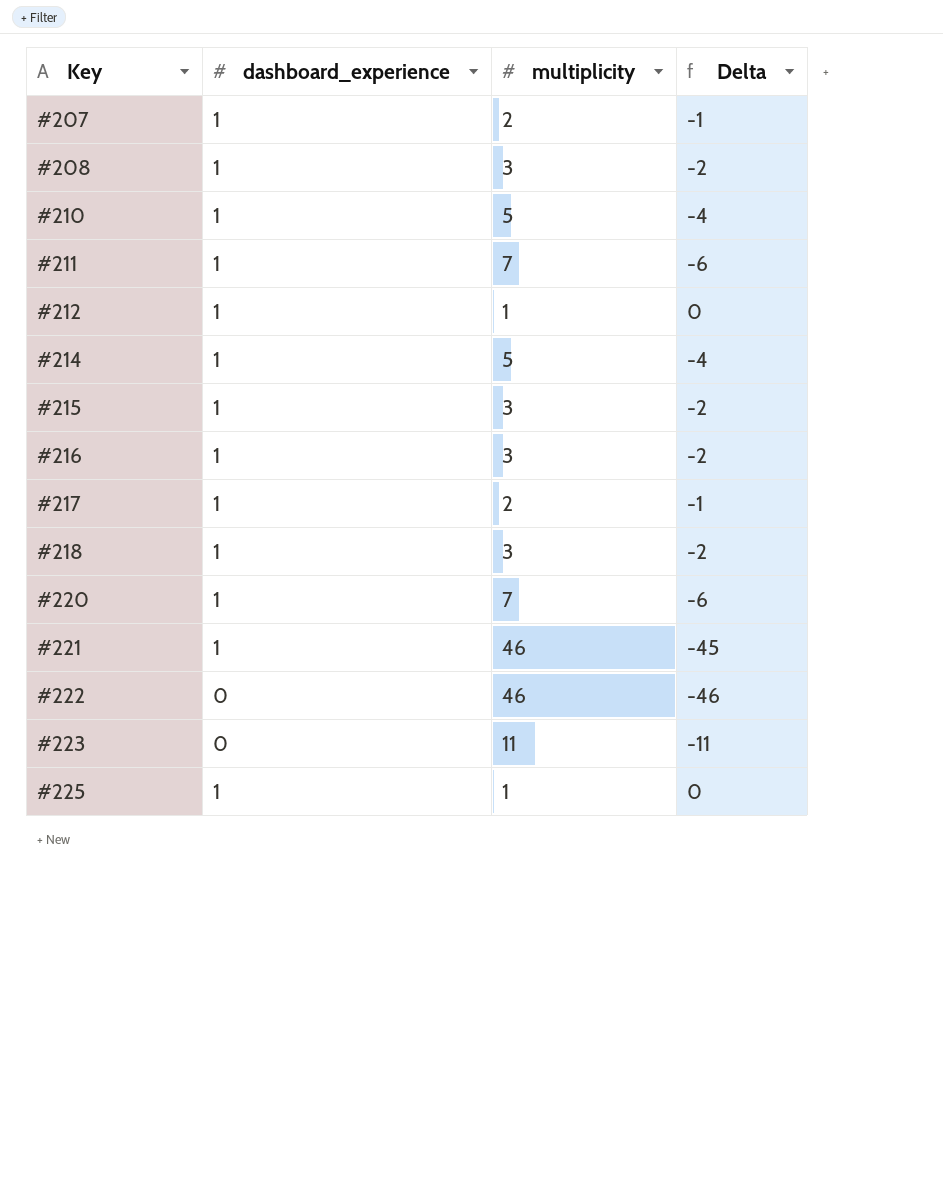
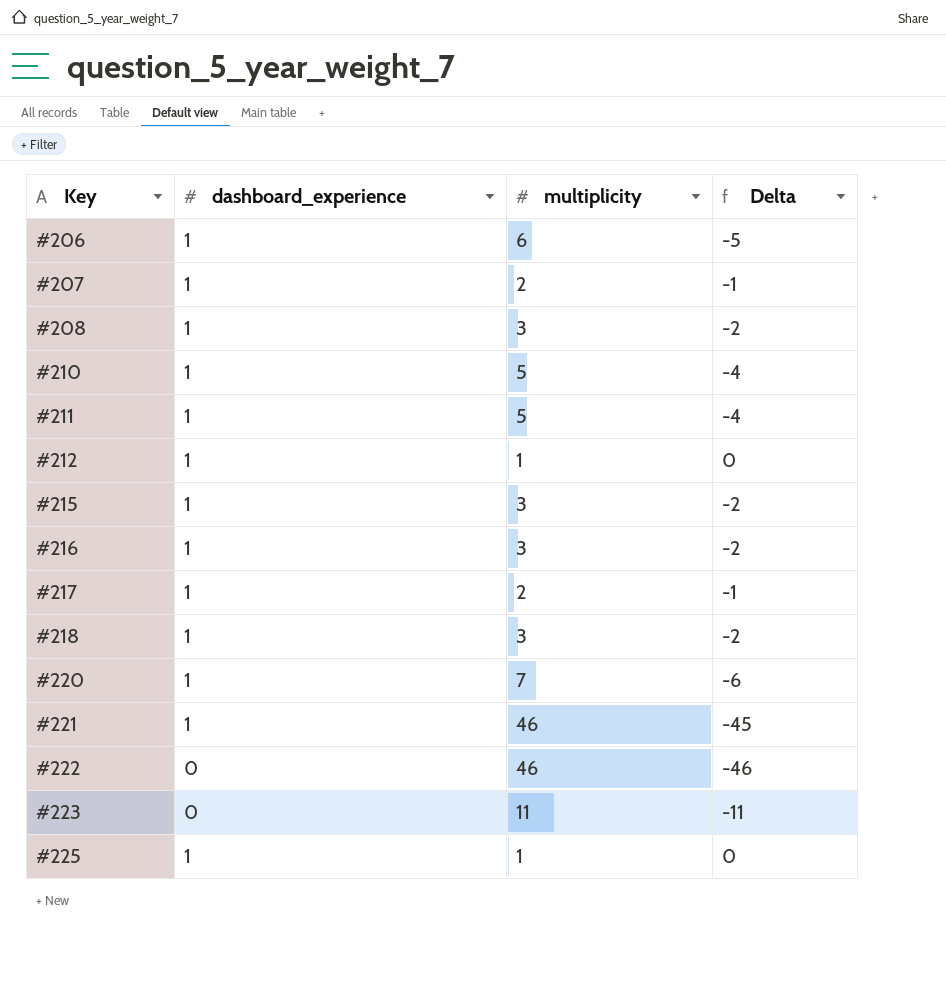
row #214: 1 | 5 | -4 -> none
row #206: none -> 1 | 6 | -5
#211 | multiplicity: 7 -> 5
#211 | Delta: -6 -> -4

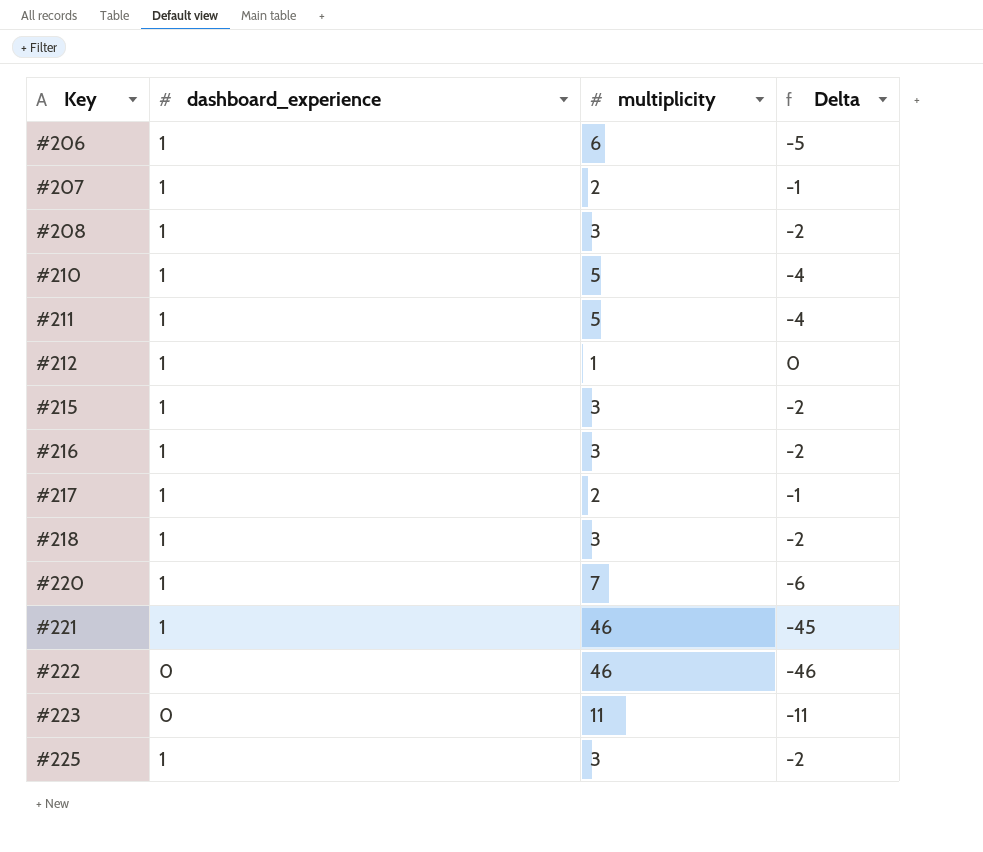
#225 | multiplicity: 1 -> 3
#225 | Delta: 0 -> -2

